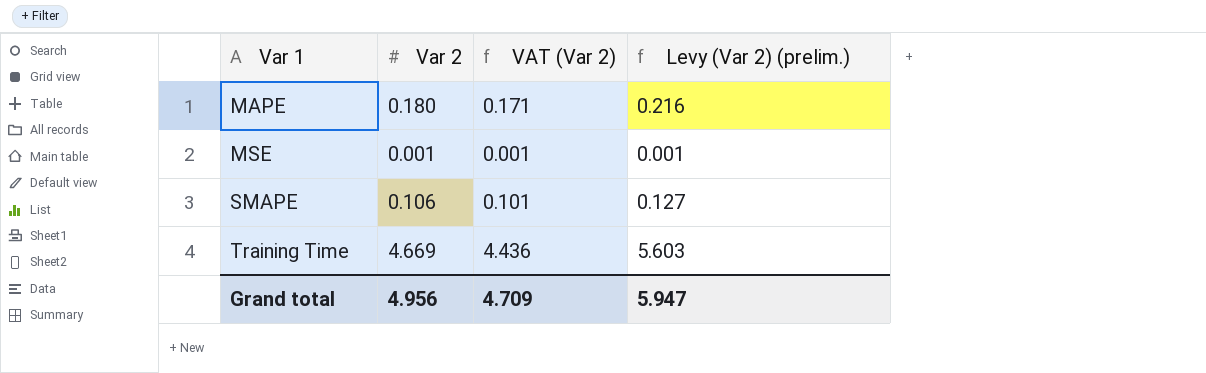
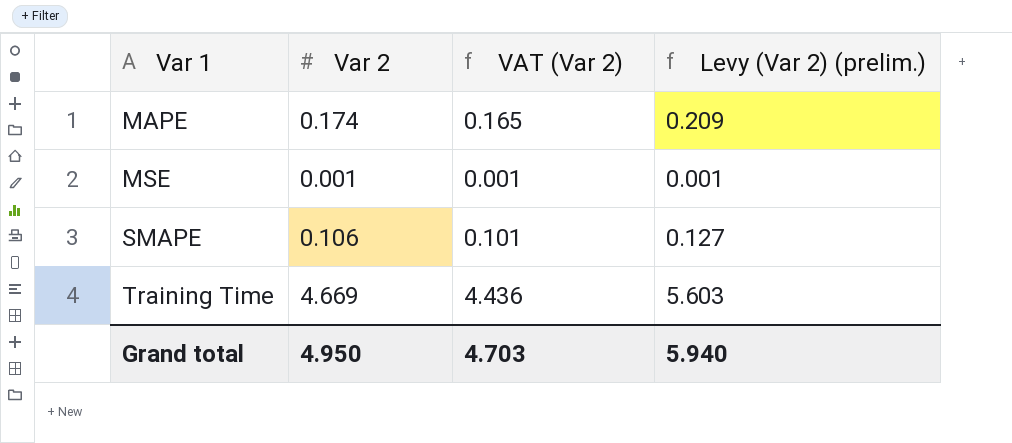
MAPE | Var 2: 0.180 -> 0.174
MAPE | VAT (Var 2): 0.171 -> 0.165
MAPE | Levy (Var 2) (prelim.): 0.216 -> 0.209
Grand total | Var 2: 4.956 -> 4.950
Grand total | VAT (Var 2): 4.709 -> 4.703
Grand total | Levy (Var 2) (prelim.): 5.947 -> 5.940

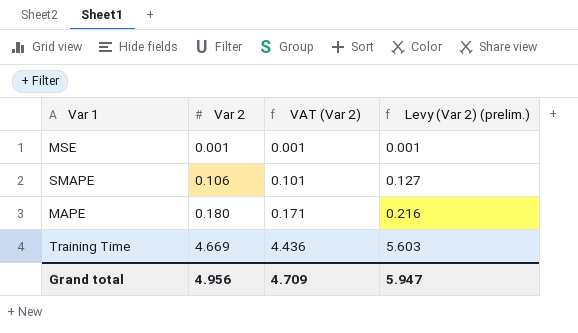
row order: Var 1 ascending -> Var 2 ascending
MAPE | Var 2: 0.174 -> 0.180
MAPE | VAT (Var 2): 0.165 -> 0.171
MAPE | Levy (Var 2) (prelim.): 0.209 -> 0.216
Grand total | Var 2: 4.950 -> 4.956
Grand total | VAT (Var 2): 4.703 -> 4.709
Grand total | Levy (Var 2) (prelim.): 5.940 -> 5.947

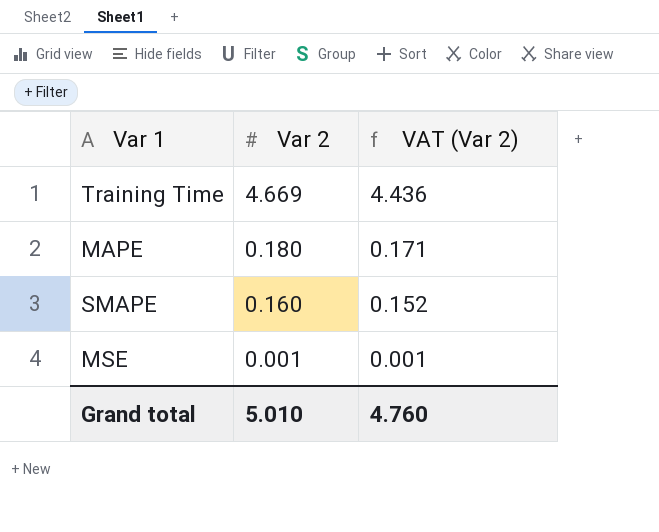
row order: Var 2 ascending -> Var 2 descending
column Levy (Var 2) (prelim.) | formula: [Var 2] * 1.2 -> none
SMAPE | Var 2: 0.106 -> 0.160
SMAPE | VAT (Var 2): 0.101 -> 0.152
Grand total | Var 2: 4.956 -> 5.010
Grand total | VAT (Var 2): 4.709 -> 4.760

